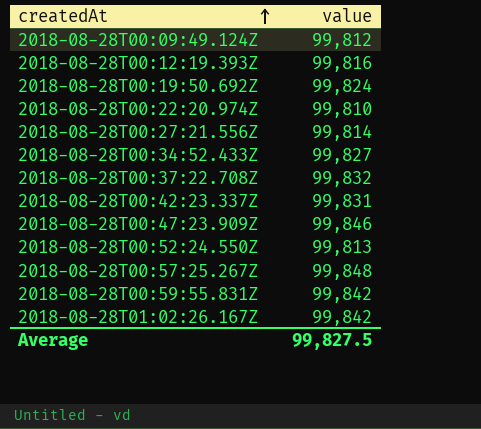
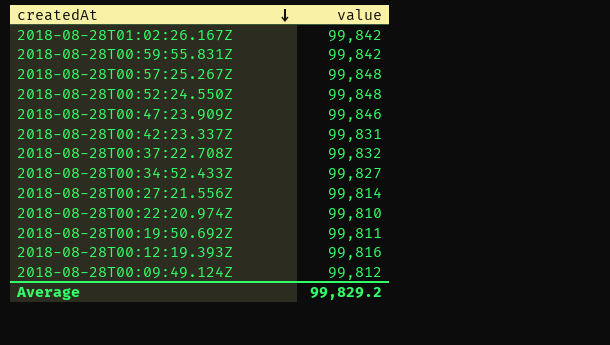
row order: createdAt ascending -> createdAt descending
2018-08-28T00:52:24.550Z | value: 99,813 -> 99,848
2018-08-28T00:19:50.692Z | value: 99,824 -> 99,811
Average | value: 99,827.5 -> 99,829.2

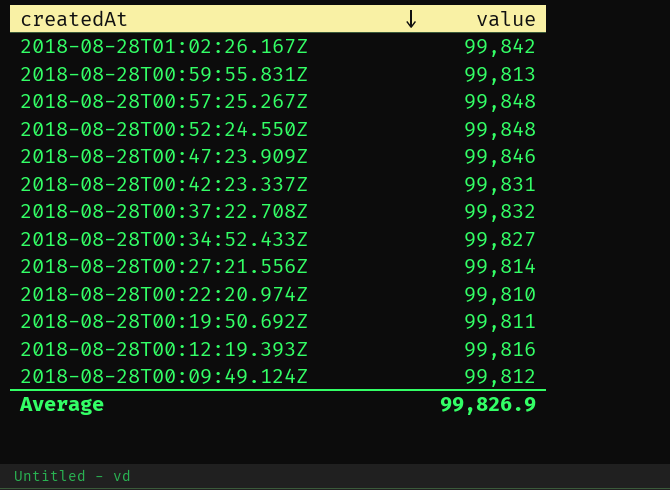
2018-08-28T00:59:55.831Z | value: 99,842 -> 99,813
Average | value: 99,829.2 -> 99,826.9

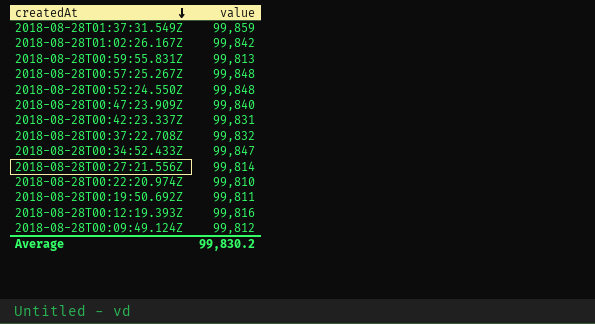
row 2018-08-28T01:37:31.549Z: none -> 99,859
2018-08-28T00:47:23.909Z | value: 99,846 -> 99,840
2018-08-28T00:34:52.433Z | value: 99,827 -> 99,847
Average | value: 99,826.9 -> 99,830.2

